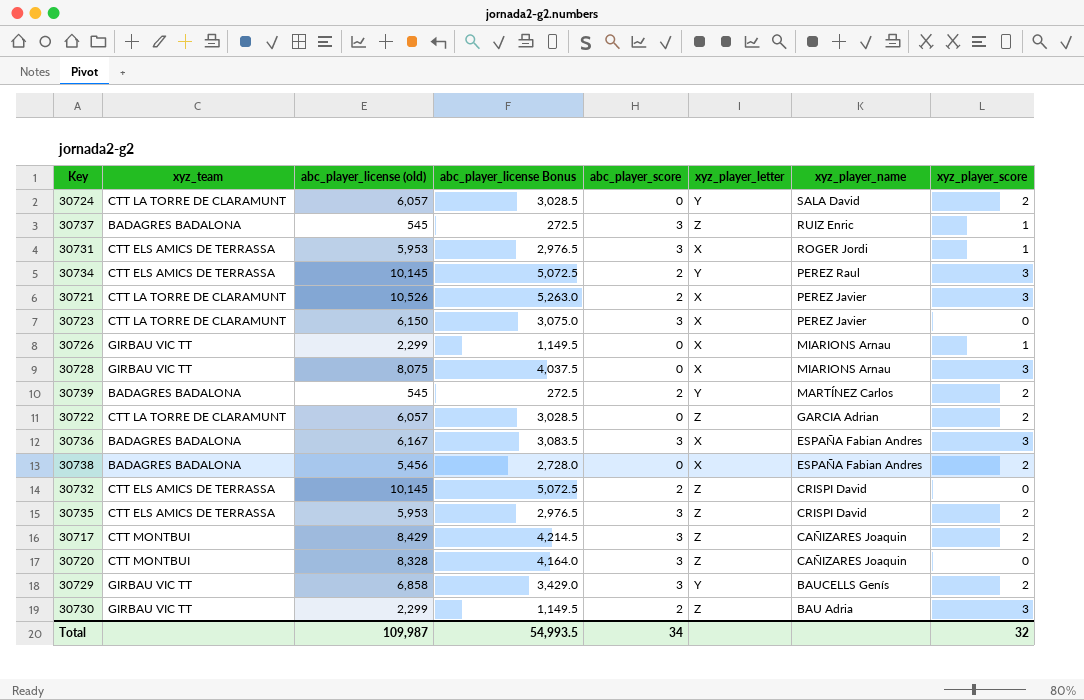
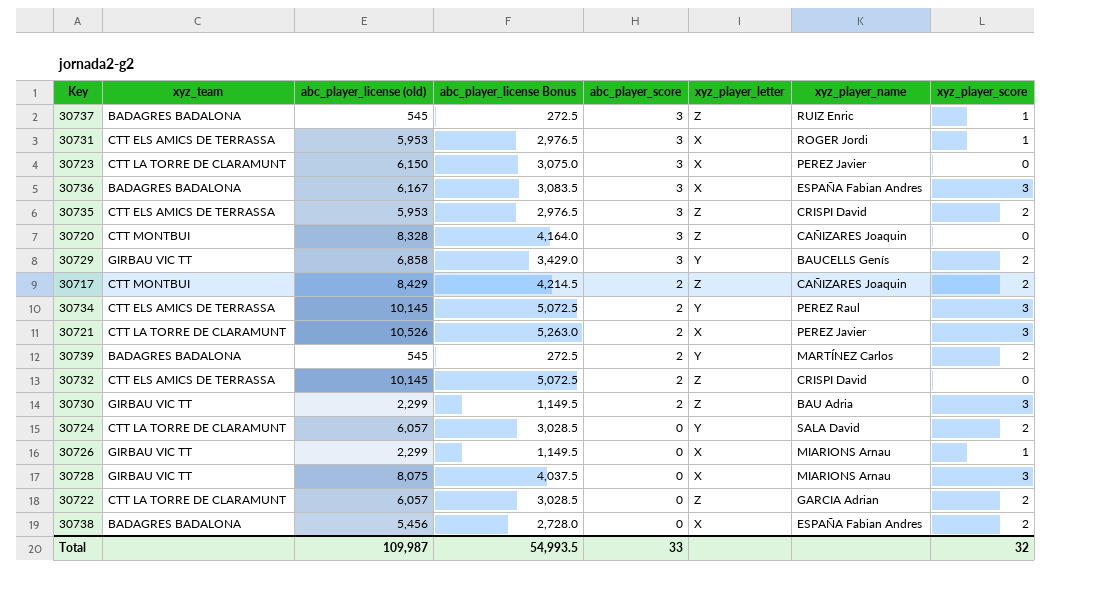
row order: xyz_player_name descending -> abc_player_score descending
30717 | abc_player_score: 3 -> 2
Total | abc_player_score: 34 -> 33

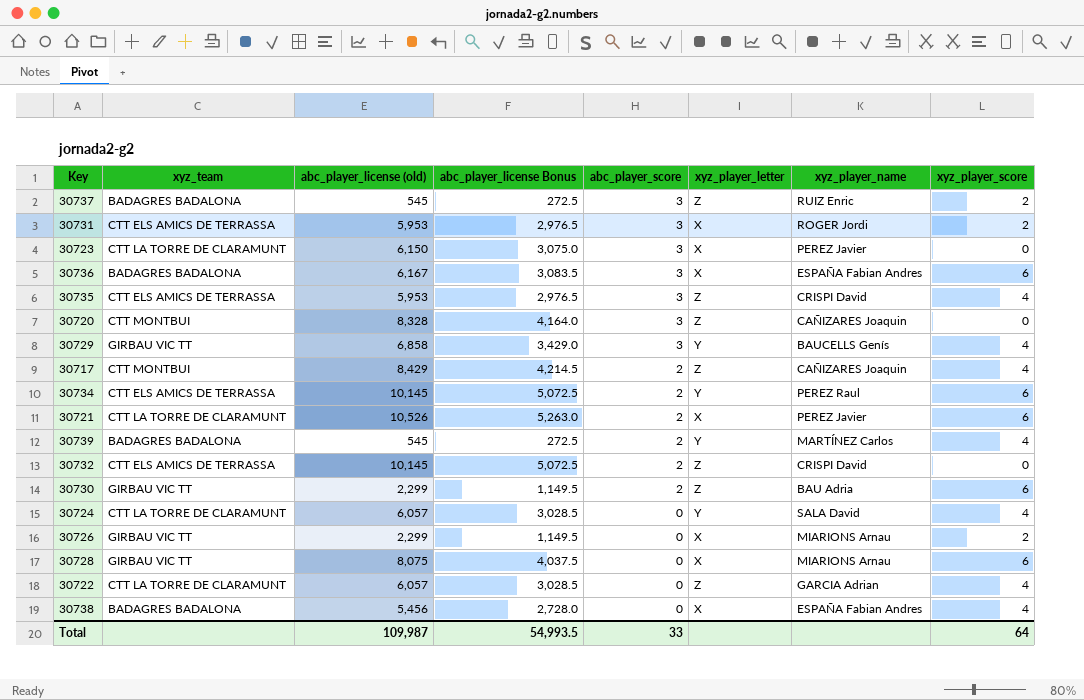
30737 | xyz_player_score: 1 -> 2
30731 | xyz_player_score: 1 -> 2
30736 | xyz_player_score: 3 -> 6
30735 | xyz_player_score: 2 -> 4
30729 | xyz_player_score: 2 -> 4
30717 | xyz_player_score: 2 -> 4
30734 | xyz_player_score: 3 -> 6
30721 | xyz_player_score: 3 -> 6
30739 | xyz_player_score: 2 -> 4
30730 | xyz_player_score: 3 -> 6
30724 | xyz_player_score: 2 -> 4
30726 | xyz_player_score: 1 -> 2
30728 | xyz_player_score: 3 -> 6
30722 | xyz_player_score: 2 -> 4
30738 | xyz_player_score: 2 -> 4
Total | xyz_player_score: 32 -> 64

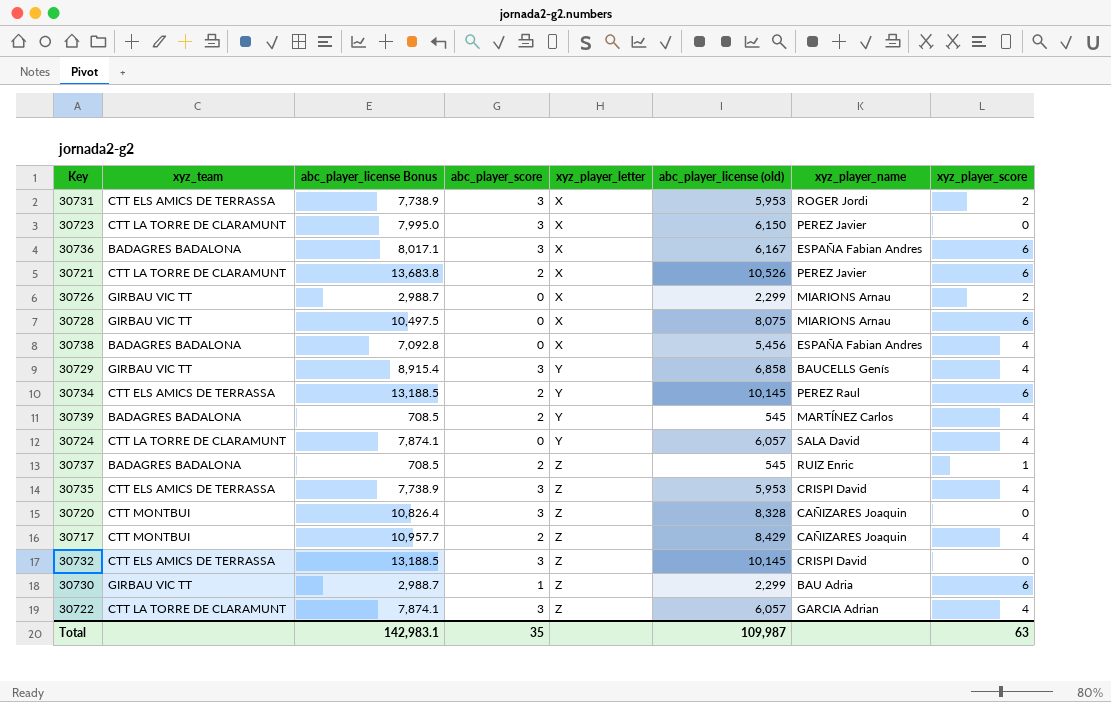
row order: abc_player_score descending -> xyz_player_letter ascending
column abc_player_license Bonus | formula: [abc_player_license (old)] * 0.5 -> [abc_player_license (old)] * 1.3
column abc_player_license (old) | position: 3 -> 6
30737 | abc_player_score: 3 -> 2
30737 | xyz_player_score: 2 -> 1
30732 | abc_player_score: 2 -> 3
30730 | abc_player_score: 2 -> 1
30722 | abc_player_score: 0 -> 3
Total | abc_player_license Bonus: 54,993.5 -> 142,983.1
Total | abc_player_score: 33 -> 35
Total | xyz_player_score: 64 -> 63

